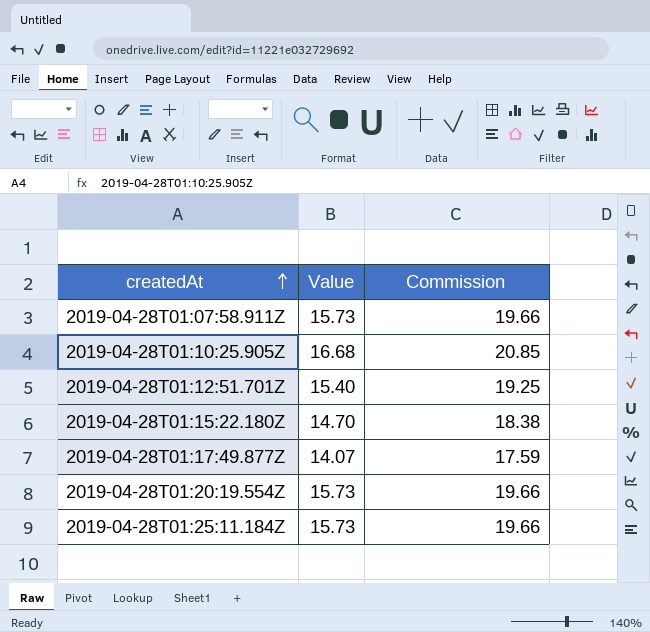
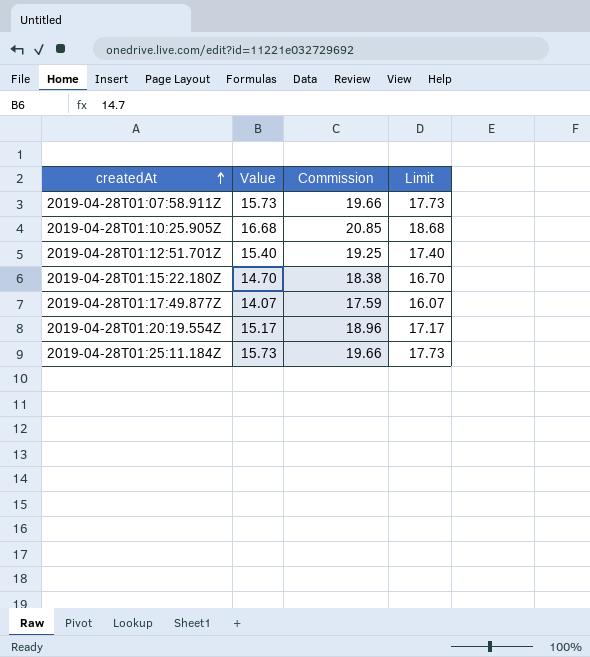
column Limit | formula: none -> [Value] + 2
2019-04-28T01:20:19.554Z | Value: 15.73 -> 15.17
2019-04-28T01:20:19.554Z | Commission: 19.66 -> 18.96

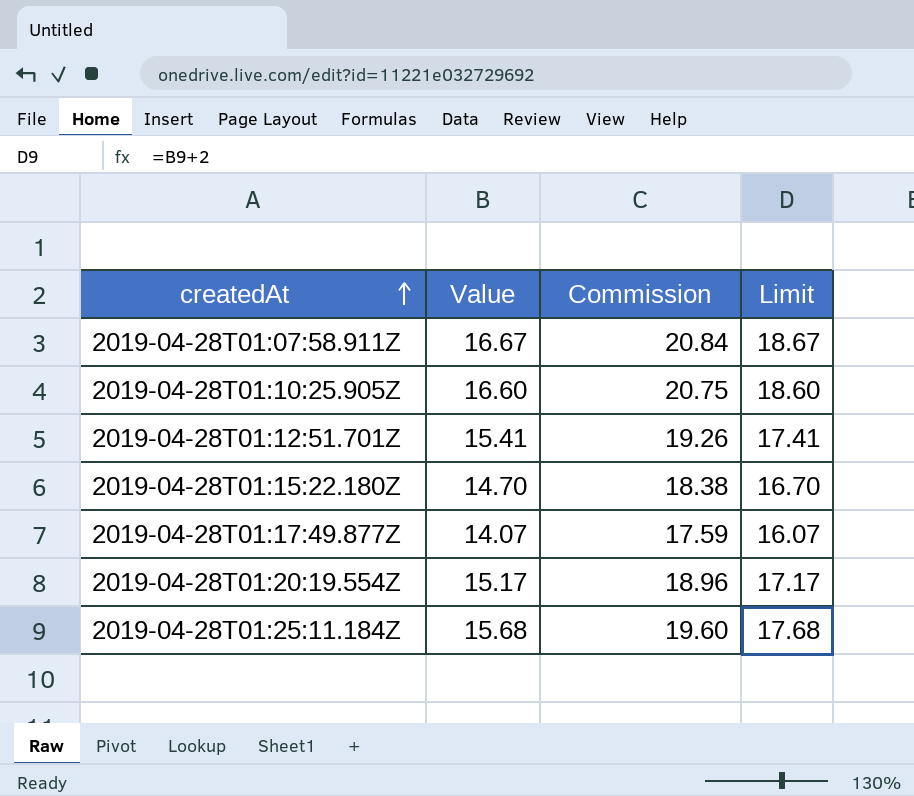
2019-04-28T01:07:58.911Z | Value: 15.73 -> 16.67
2019-04-28T01:07:58.911Z | Commission: 19.66 -> 20.84
2019-04-28T01:07:58.911Z | Limit: 17.73 -> 18.67
2019-04-28T01:10:25.905Z | Value: 16.68 -> 16.60
2019-04-28T01:10:25.905Z | Commission: 20.85 -> 20.75
2019-04-28T01:10:25.905Z | Limit: 18.68 -> 18.60
2019-04-28T01:12:51.701Z | Value: 15.40 -> 15.41
2019-04-28T01:12:51.701Z | Commission: 19.25 -> 19.26
2019-04-28T01:12:51.701Z | Limit: 17.40 -> 17.41
2019-04-28T01:25:11.184Z | Value: 15.73 -> 15.68
2019-04-28T01:25:11.184Z | Commission: 19.66 -> 19.60
2019-04-28T01:25:11.184Z | Limit: 17.73 -> 17.68

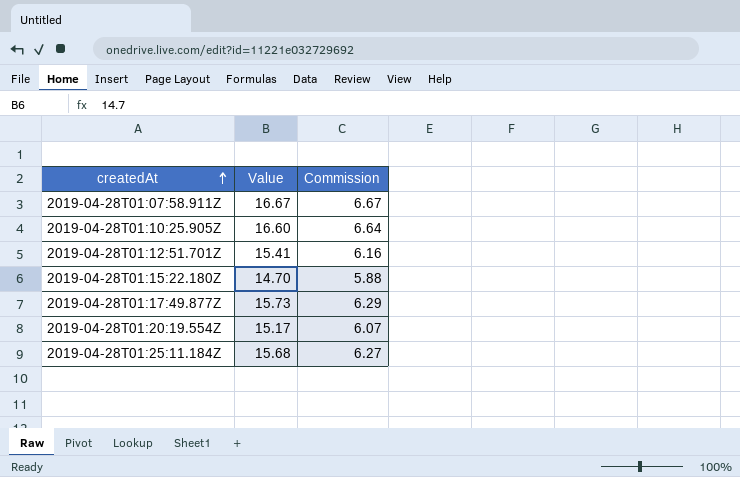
column Limit | formula: [Value] + 2 -> none
column Commission | formula: [Value] * 1.25 -> [Value] * 0.4
2019-04-28T01:17:49.877Z | Value: 14.07 -> 15.73

